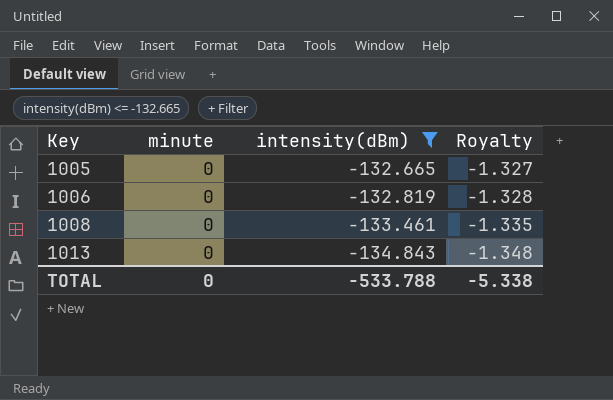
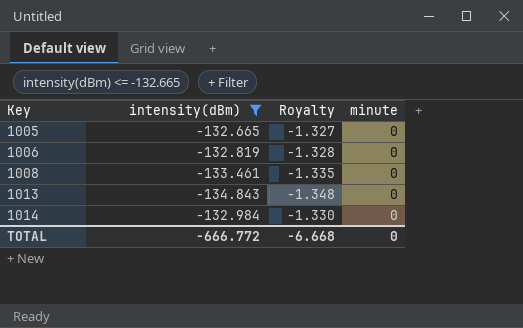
column minute | position: 2 -> 4
row 1014: none -> -132.984 | -1.330 | 0
TOTAL | intensity(dBm): -533.788 -> -666.772
TOTAL | Royalty: -5.338 -> -6.668

